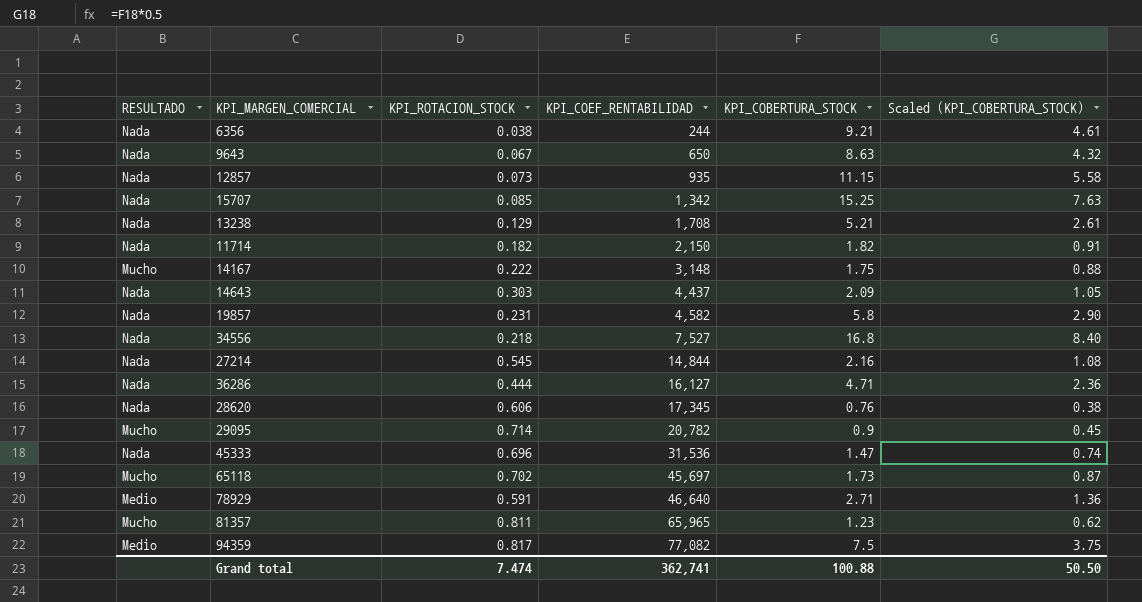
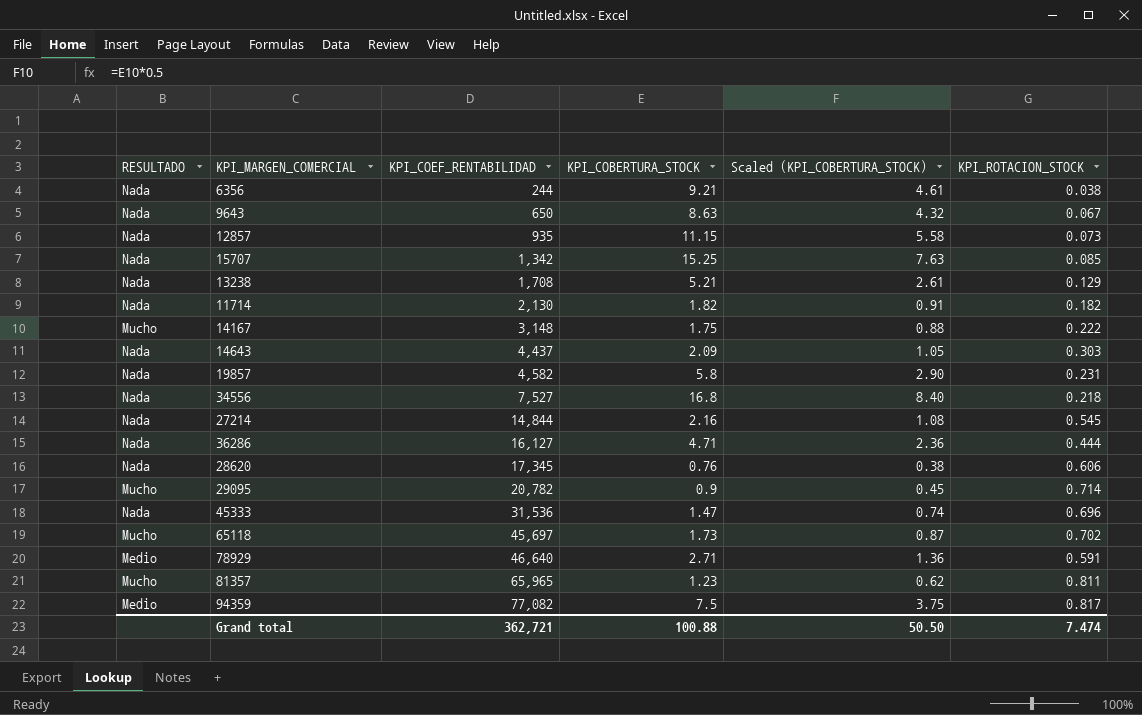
column KPI_ROTACION_STOCK | position: 3 -> 6
11714 | KPI_COEF_RENTABILIDAD: 2,150 -> 2,130
Grand total | KPI_COEF_RENTABILIDAD: 362,741 -> 362,721

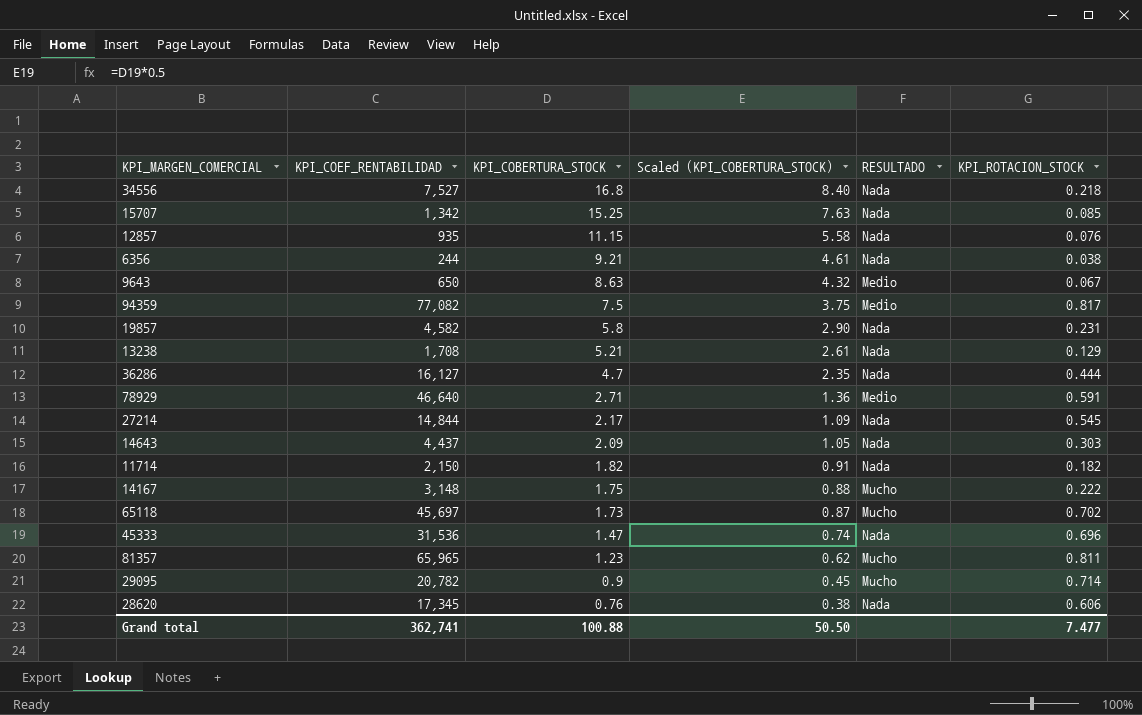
row order: KPI_COEF_RENTABILIDAD ascending -> KPI_COBERTURA_STOCK descending
column RESULTADO | position: 1 -> 5
12857 | KPI_ROTACION_STOCK: 0.073 -> 0.076
9643 | RESULTADO: Nada -> Medio
36286 | KPI_COBERTURA_STOCK: 4.71 -> 4.7
36286 | Scaled (KPI_COBERTURA_STOCK): 2.36 -> 2.35
27214 | KPI_COBERTURA_STOCK: 2.16 -> 2.17
27214 | Scaled (KPI_COBERTURA_STOCK): 1.08 -> 1.09
11714 | KPI_COEF_RENTABILIDAD: 2,130 -> 2,150
Grand total | KPI_COEF_RENTABILIDAD: 362,721 -> 362,741
Grand total | KPI_ROTACION_STOCK: 7.474 -> 7.477

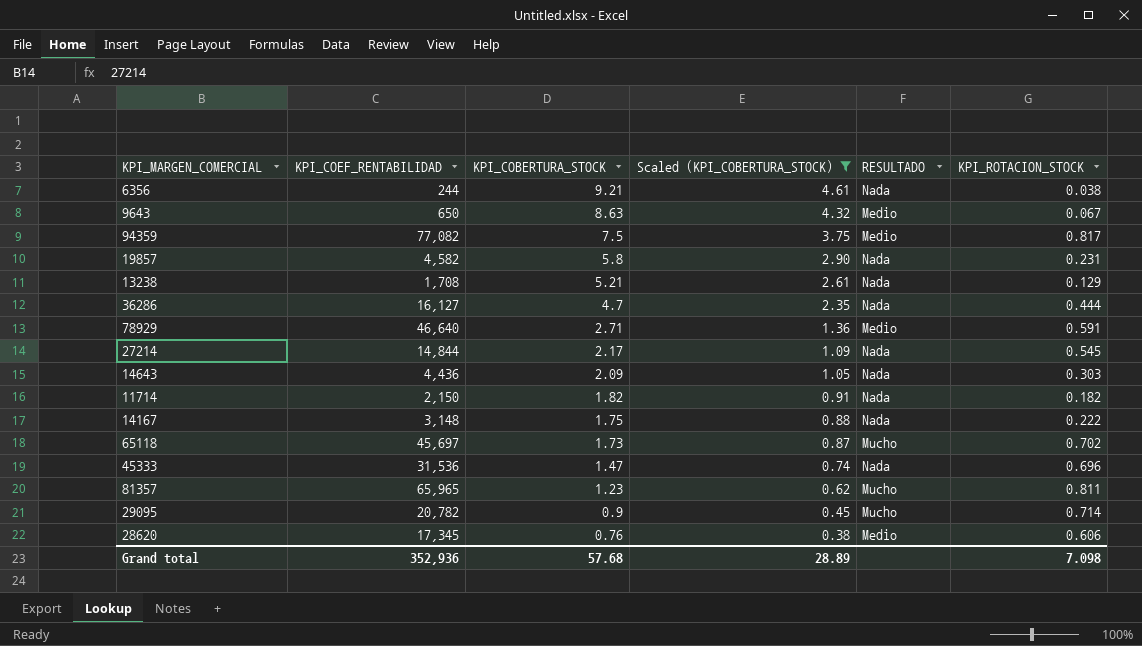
filter: none -> Scaled (KPI_COBERTURA_STOCK) <= 4.61
14643 | KPI_COEF_RENTABILIDAD: 4,437 -> 4,436
14167 | RESULTADO: Mucho -> Nada
28620 | RESULTADO: Nada -> Medio
Grand total | KPI_COEF_RENTABILIDAD: 362,741 -> 352,936
Grand total | KPI_COBERTURA_STOCK: 100.88 -> 57.68
Grand total | Scaled (KPI_COBERTURA_STOCK): 50.50 -> 28.89
Grand total | KPI_ROTACION_STOCK: 7.477 -> 7.098

